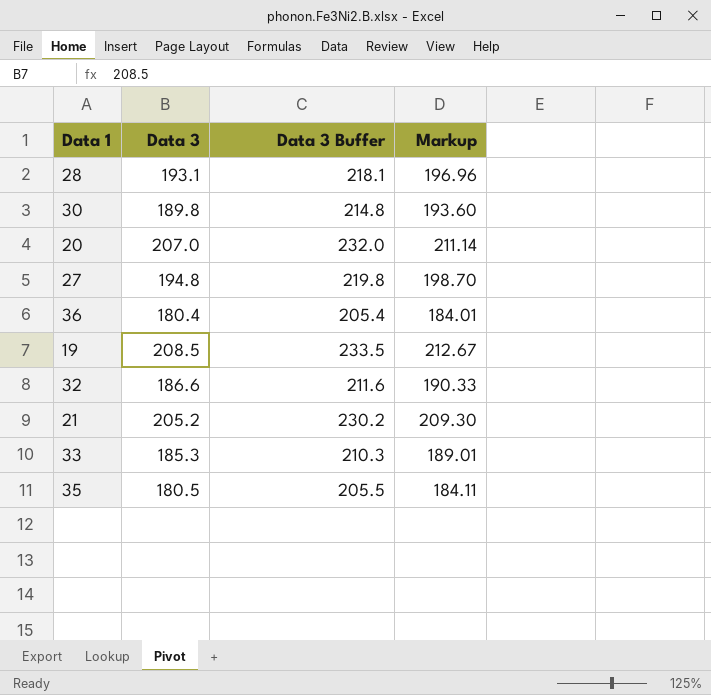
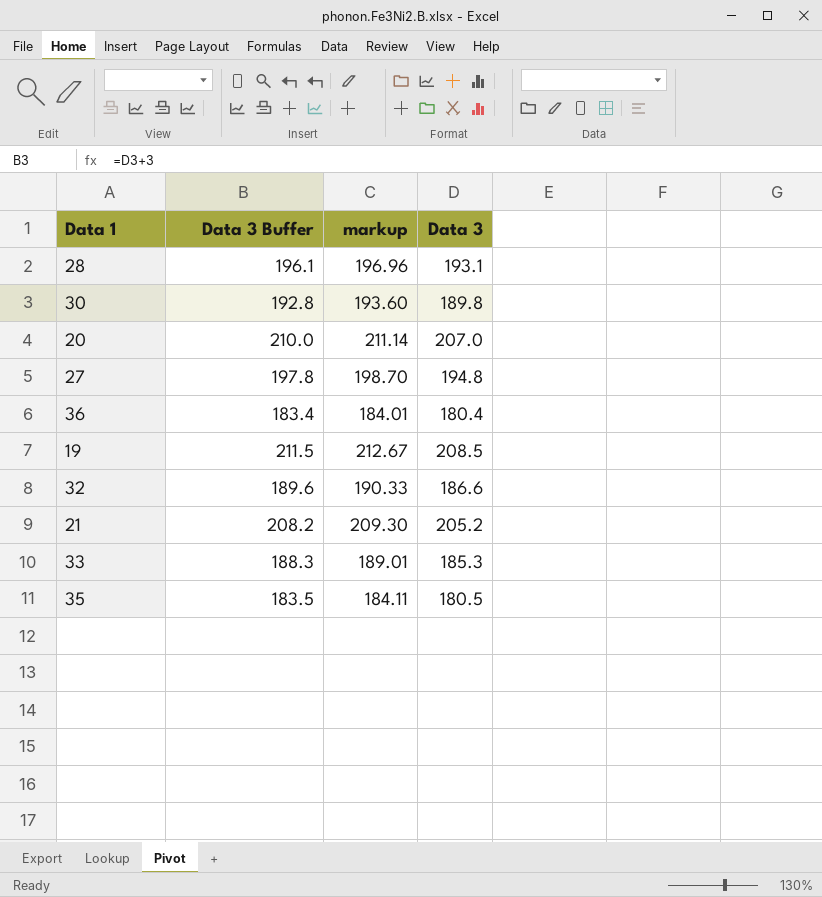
column Data 3 Buffer | formula: [Data 3] + 25 -> [Data 3] + 3
column name: Markup -> markup
column Data 3 | position: 2 -> 4

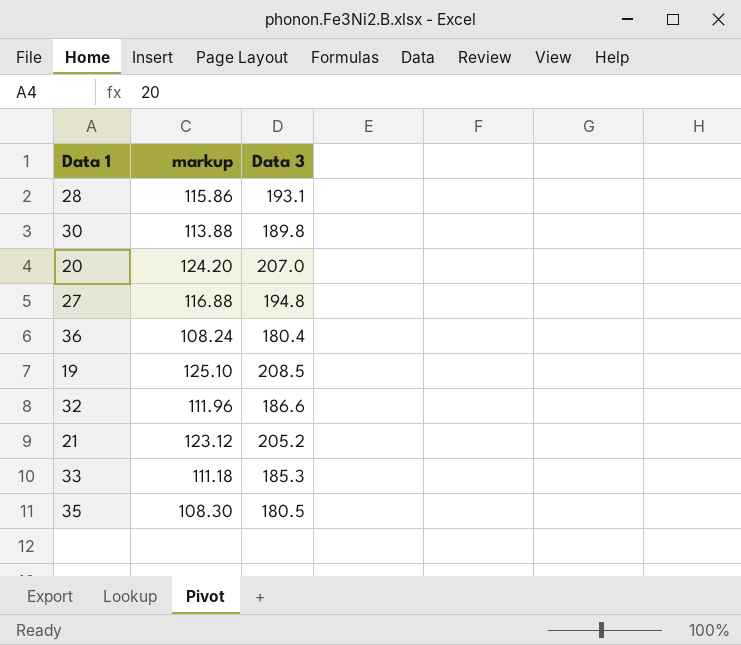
column Data 3 Buffer | formula: [Data 3] + 3 -> none
column markup | formula: [Data 3] * 1.02 -> [Data 3] * 0.6

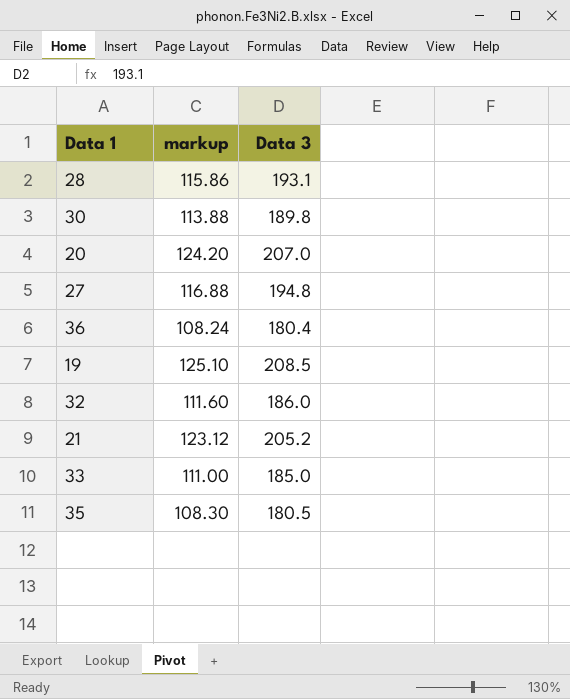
32 | markup: 111.96 -> 111.60
32 | Data 3: 186.6 -> 186.0
33 | markup: 111.18 -> 111.00
33 | Data 3: 185.3 -> 185.0

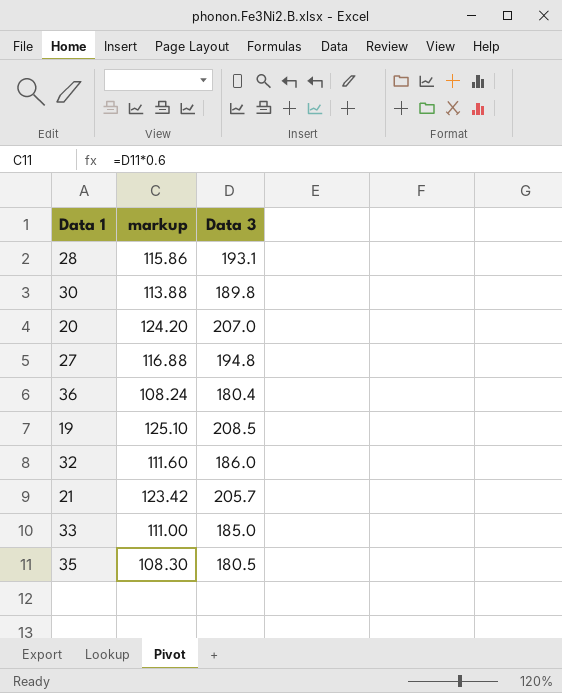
21 | markup: 123.12 -> 123.42
21 | Data 3: 205.2 -> 205.7

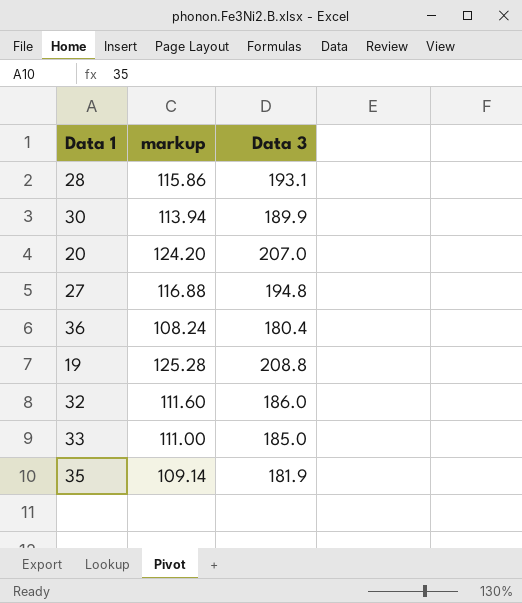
row 21: 123.42 | 205.7 -> none
30 | markup: 113.88 -> 113.94
30 | Data 3: 189.8 -> 189.9
19 | markup: 125.10 -> 125.28
19 | Data 3: 208.5 -> 208.8
35 | markup: 108.30 -> 109.14
35 | Data 3: 180.5 -> 181.9

